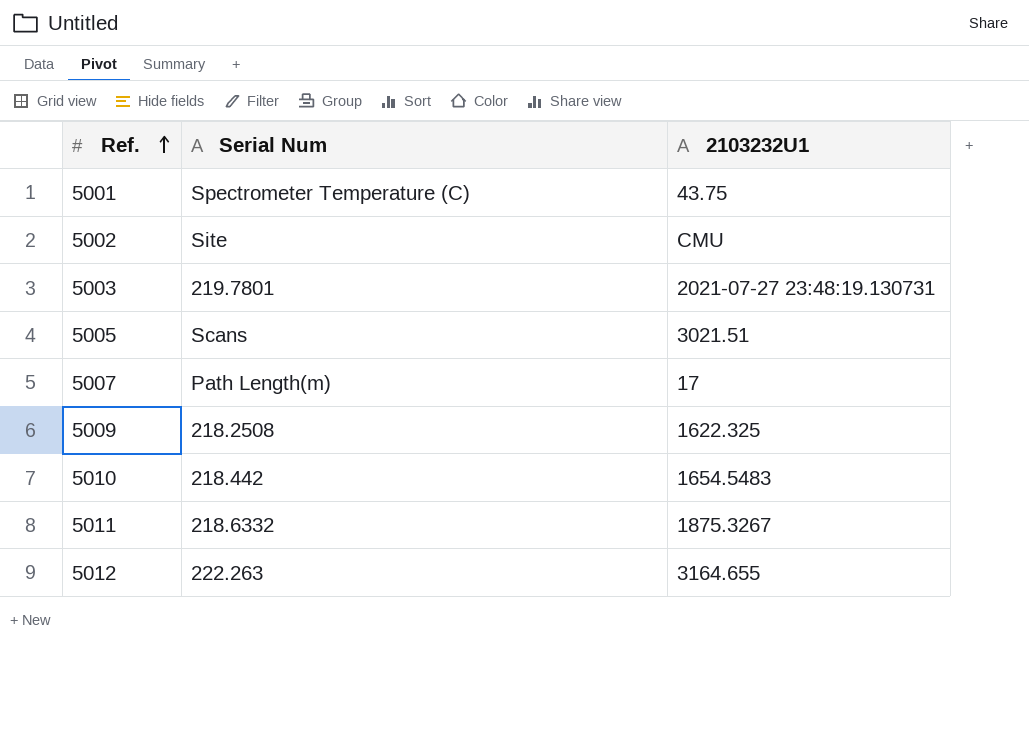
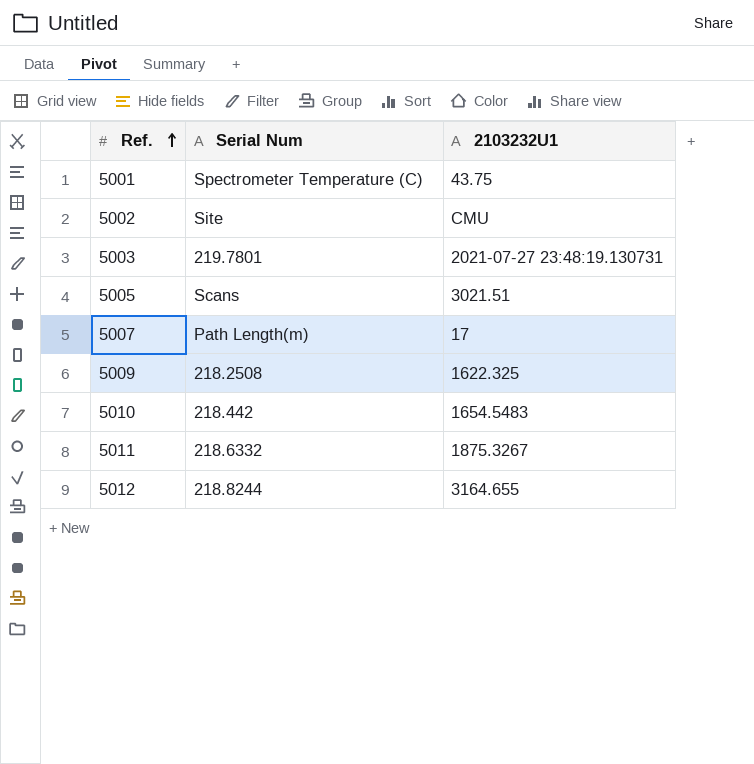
5012 | Serial Num: 222.263 -> 218.8244

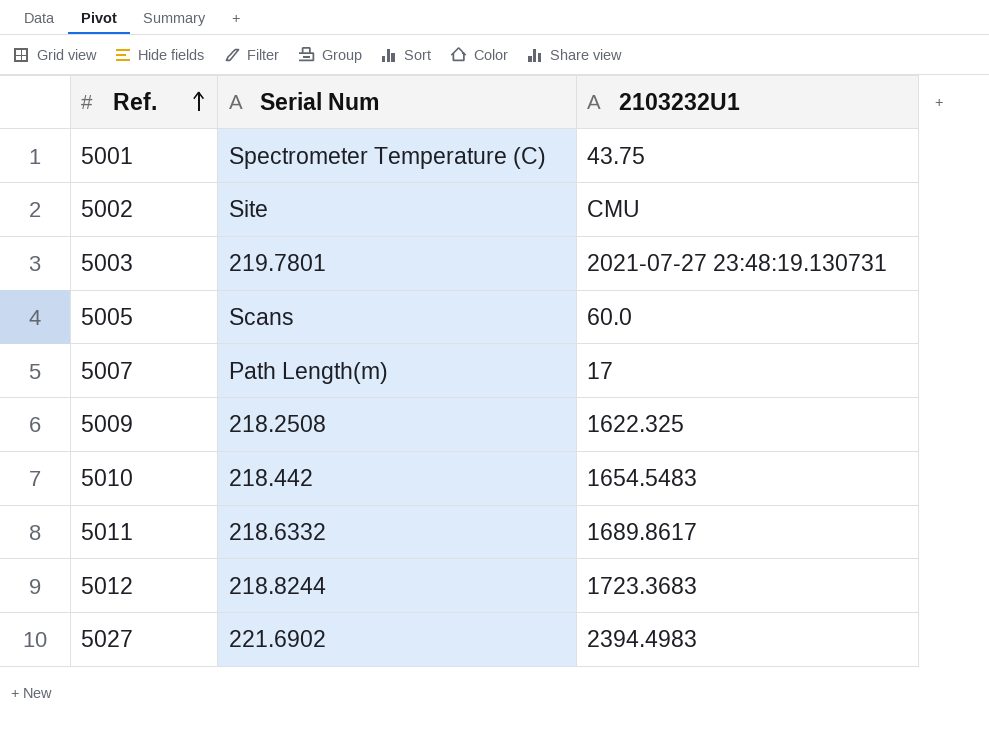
5005 | 2103232U1: 3021.51 -> 60.0
5011 | 2103232U1: 1875.3267 -> 1689.8617
5012 | 2103232U1: 3164.655 -> 1723.3683
row 5027: none -> 221.6902 | 2394.4983

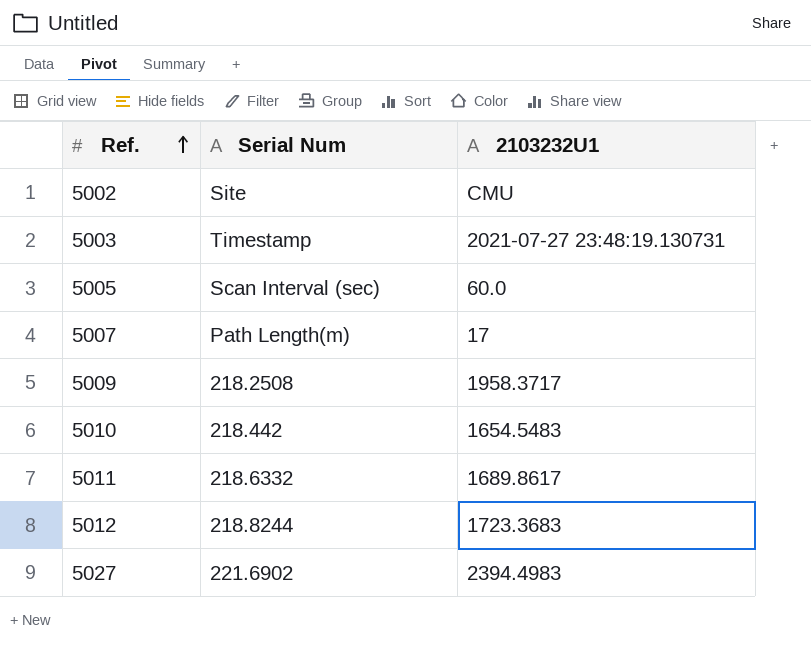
row 5001: Spectrometer Temperature (C) | 43.75 -> none
5003 | Serial Num: 219.7801 -> Timestamp
5005 | Serial Num: Scans -> Scan Interval (sec)
5009 | 2103232U1: 1622.325 -> 1958.3717

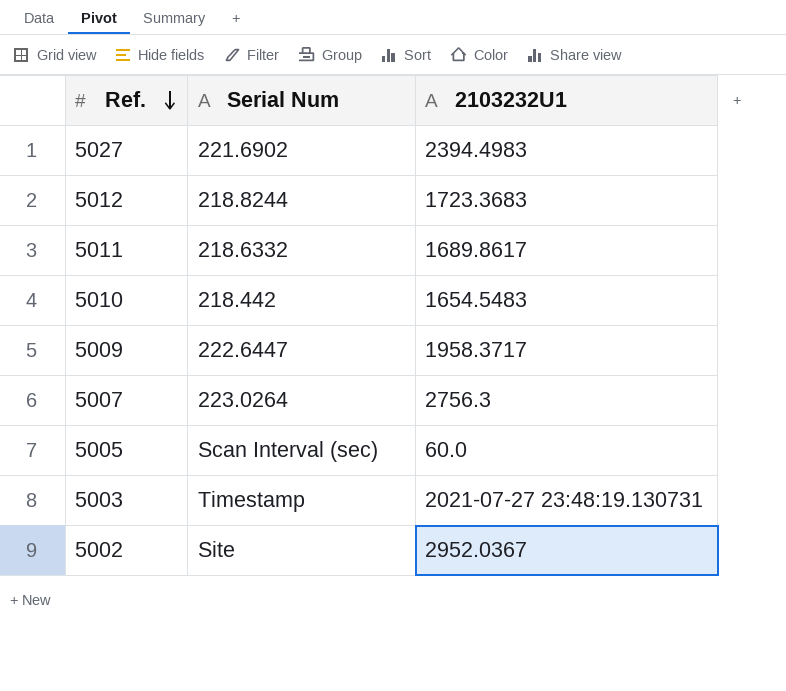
row order: Ref. ascending -> Ref. descending
5009 | Serial Num: 218.2508 -> 222.6447
5007 | Serial Num: Path Length(m) -> 223.0264
5007 | 2103232U1: 17 -> 2756.3
5002 | 2103232U1: CMU -> 2952.0367

